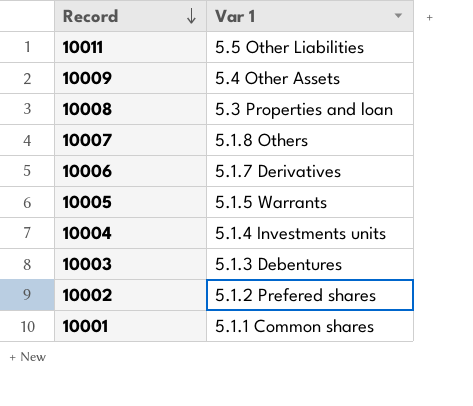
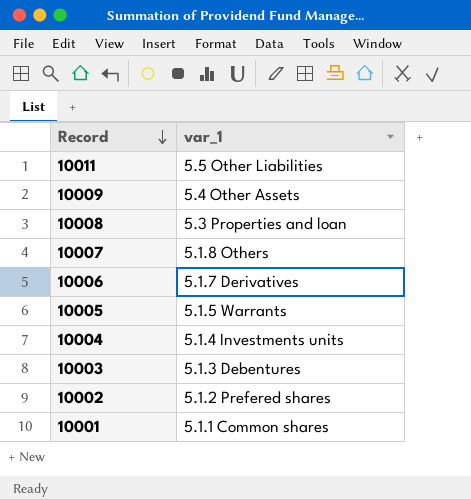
column name: Var 1 -> var_1

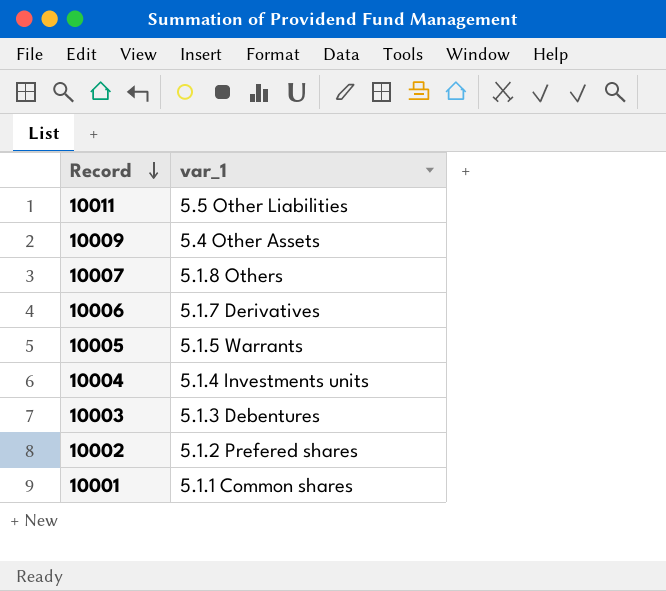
row 10008: 5.3 Properties and loan -> none

